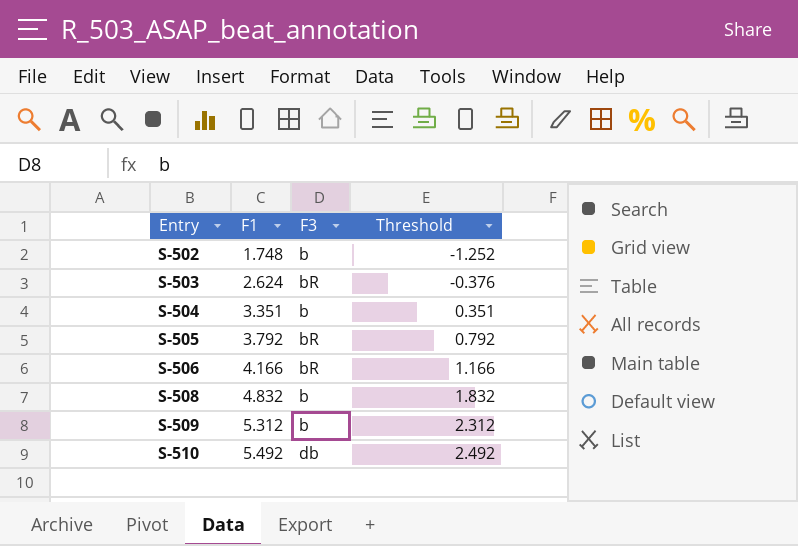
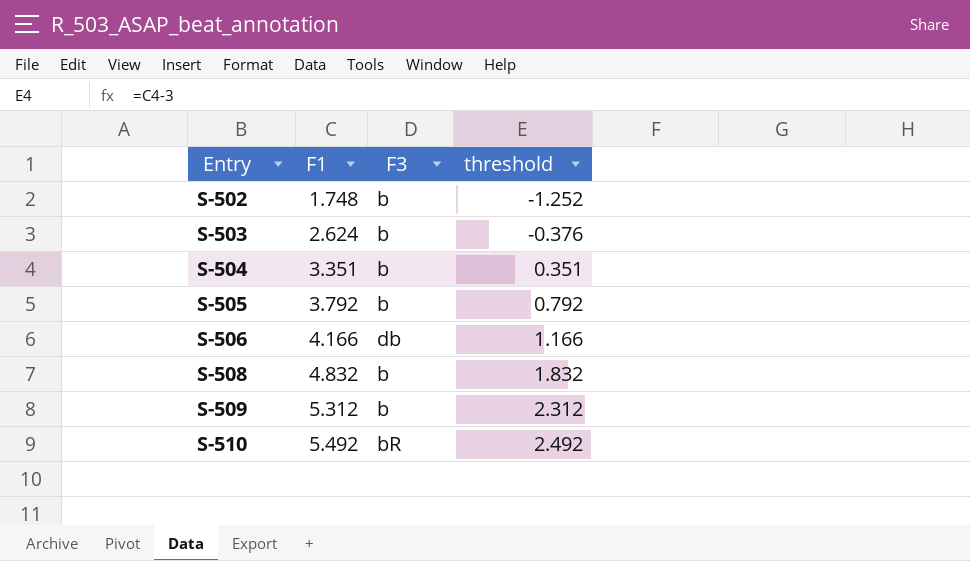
column name: Threshold -> threshold
S-503 | F3: bR -> b
S-505 | F3: bR -> b
S-506 | F3: bR -> db
S-510 | F3: db -> bR

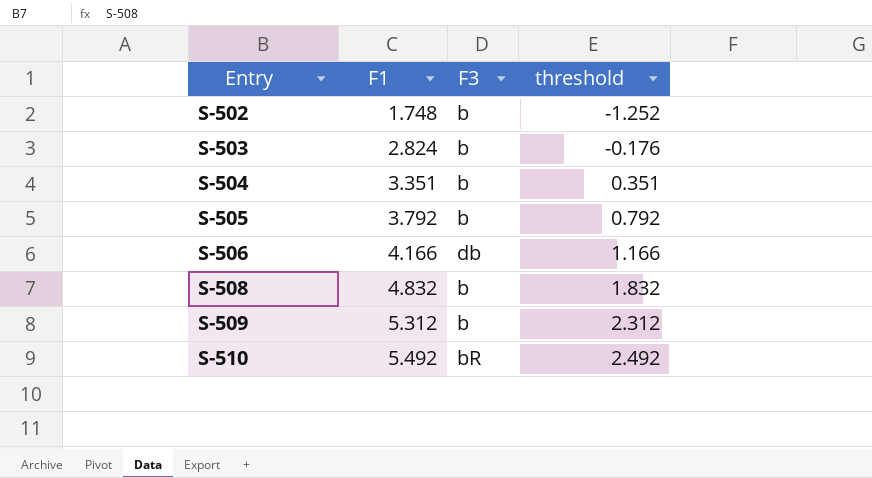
S-503 | F1: 2.624 -> 2.824
S-503 | threshold: -0.376 -> -0.176

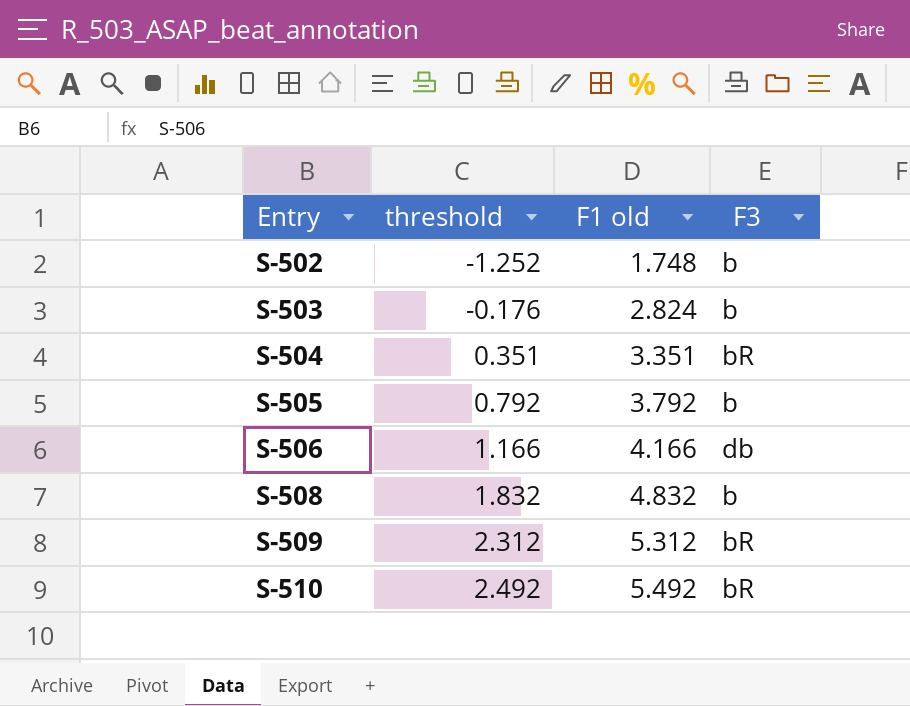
column threshold | position: 4 -> 2
column name: F1 -> F1 old
S-504 | F3: b -> bR
S-509 | F3: b -> bR

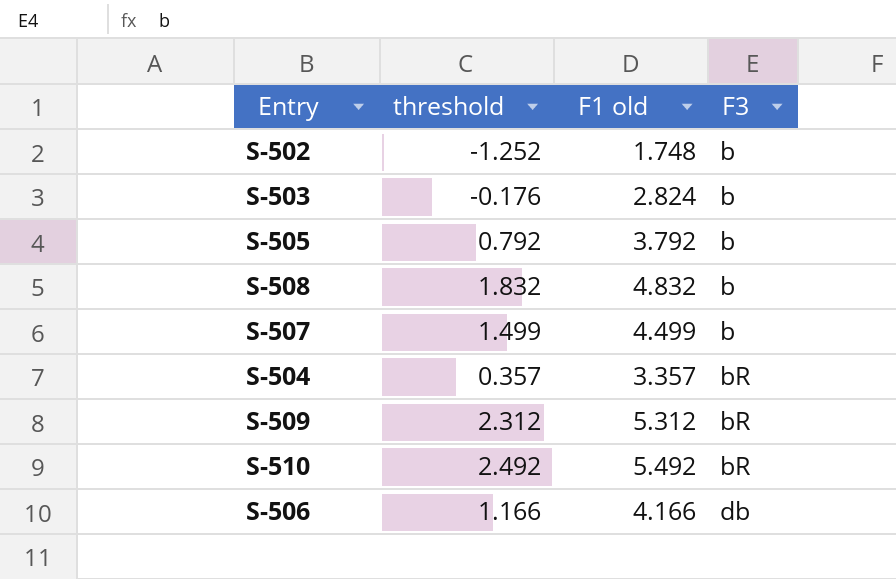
row order: Entry ascending -> F3 ascending
row S-507: none -> 1.499 | 4.499 | b
S-504 | threshold: 0.351 -> 0.357
S-504 | F1 old: 3.351 -> 3.357

